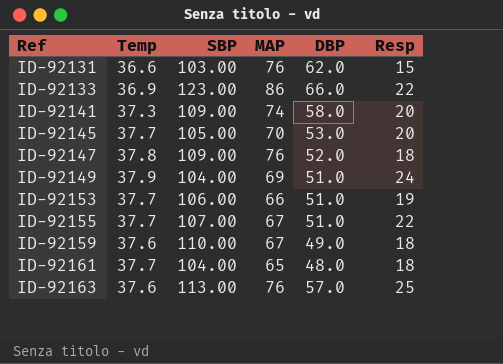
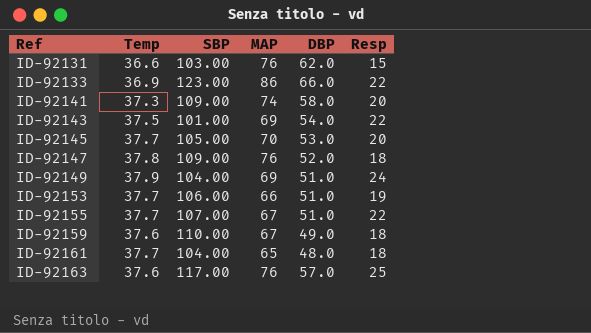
row ID-92143: none -> 37.5 | 101.00 | 69 | 54.0 | 22
ID-92163 | SBP: 113.00 -> 117.00

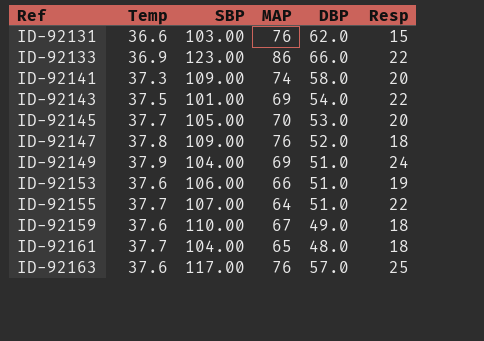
ID-92153 | Temp: 37.7 -> 37.6
ID-92155 | MAP: 67 -> 64

